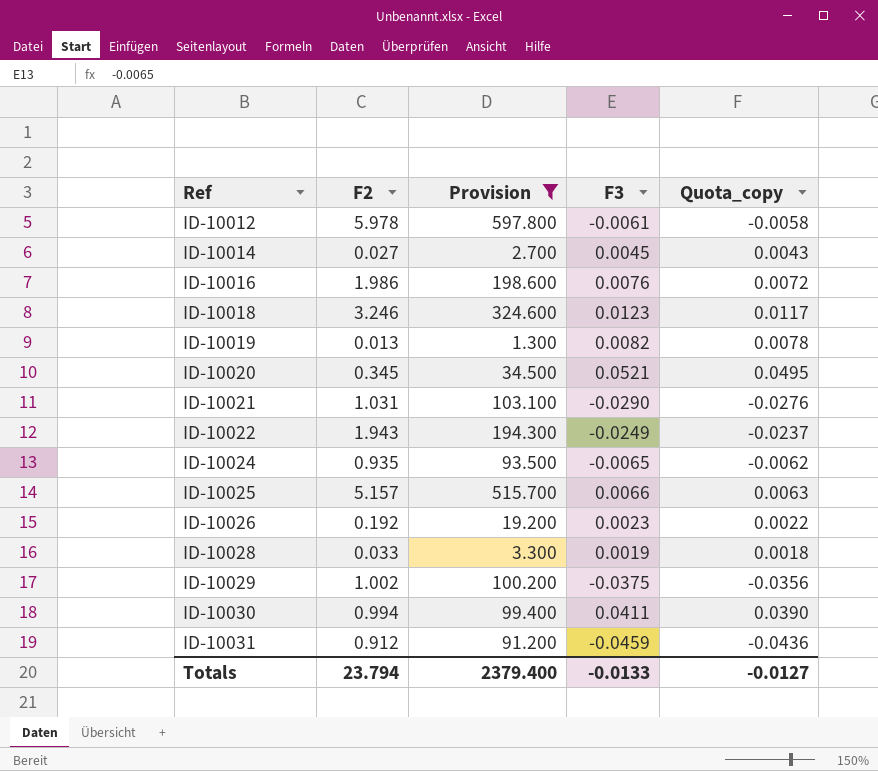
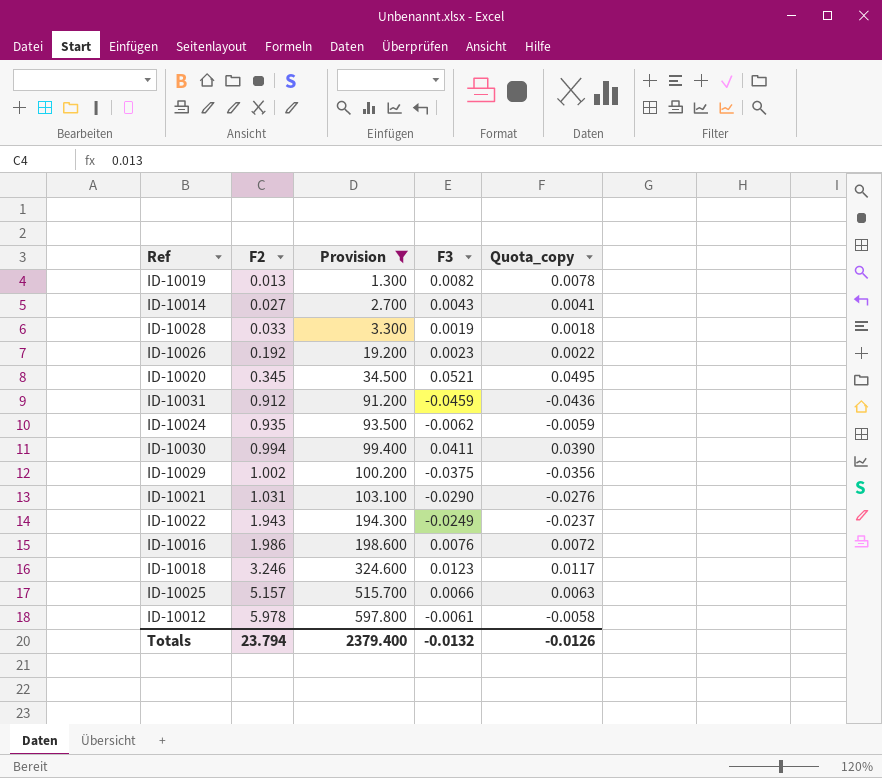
row order: Ref ascending -> F2 ascending
ID-10014 | F3: 0.0045 -> 0.0043
ID-10014 | Quota_copy: 0.0043 -> 0.0041
ID-10024 | F3: -0.0065 -> -0.0062
ID-10024 | Quota_copy: -0.0062 -> -0.0059
Totals | F3: -0.0133 -> -0.0132
Totals | Quota_copy: -0.0127 -> -0.0126

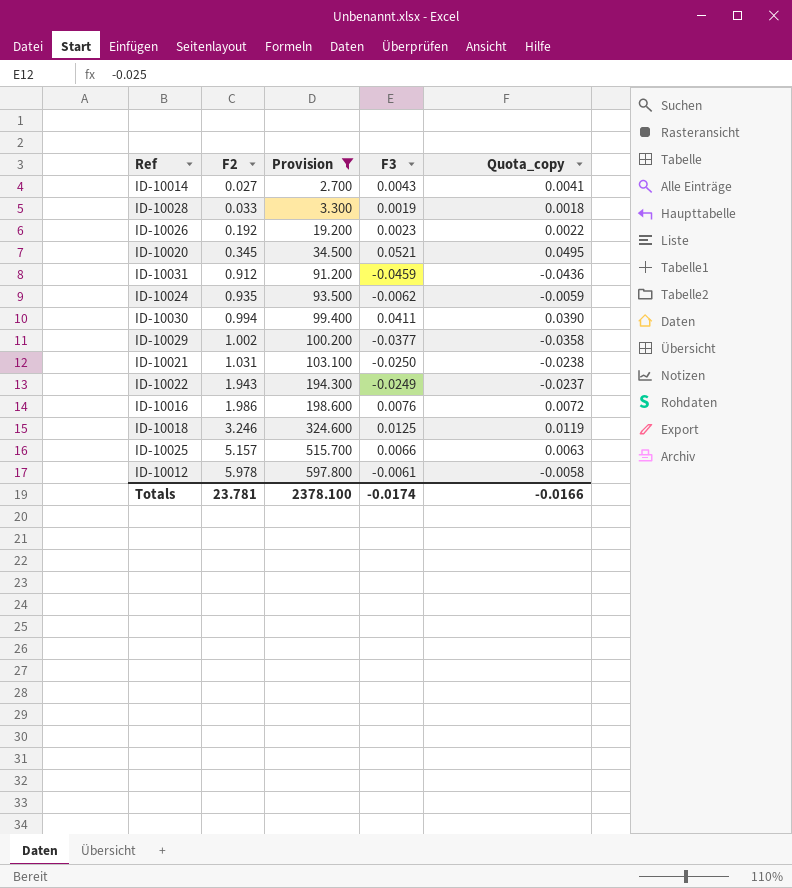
row ID-10019: 0.013 | 1.300 | 0.0082 | 0.0078 -> none
ID-10029 | F3: -0.0375 -> -0.0377
ID-10029 | Quota_copy: -0.0356 -> -0.0358
ID-10021 | F3: -0.0290 -> -0.0250
ID-10021 | Quota_copy: -0.0276 -> -0.0238
ID-10018 | F3: 0.0123 -> 0.0125
ID-10018 | Quota_copy: 0.0117 -> 0.0119
Totals | F2: 23.794 -> 23.781
Totals | Provision: 2379.400 -> 2378.100
Totals | F3: -0.0132 -> -0.0174
Totals | Quota_copy: -0.0126 -> -0.0166

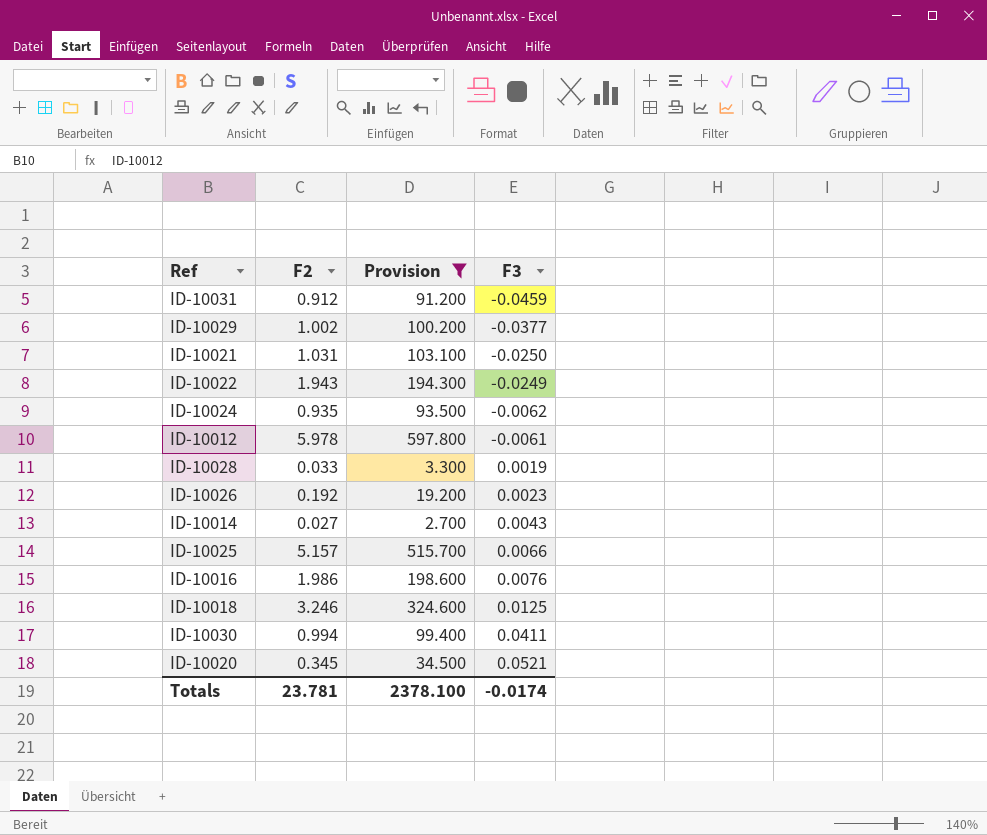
row order: F2 ascending -> F3 ascending
column Quota_copy | formula: [F3] * 0.95 -> none

